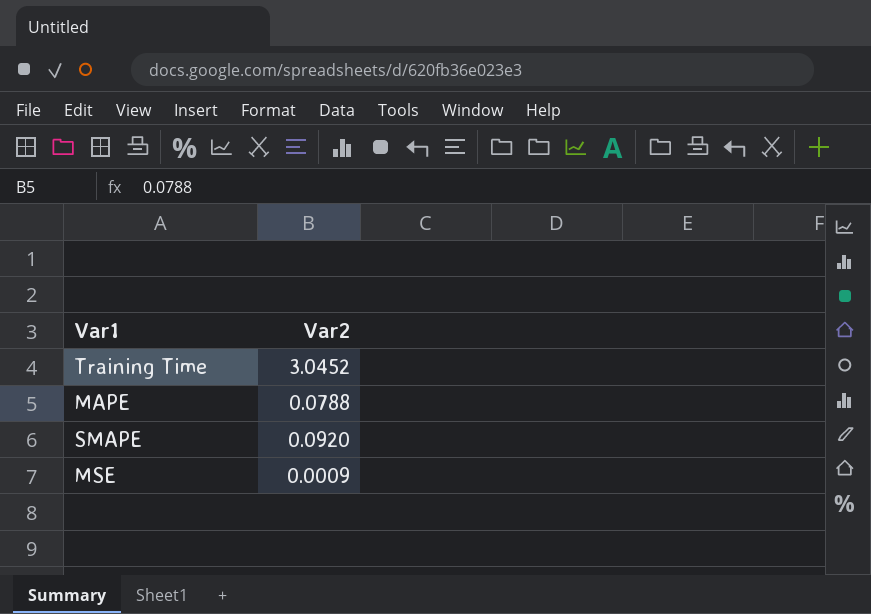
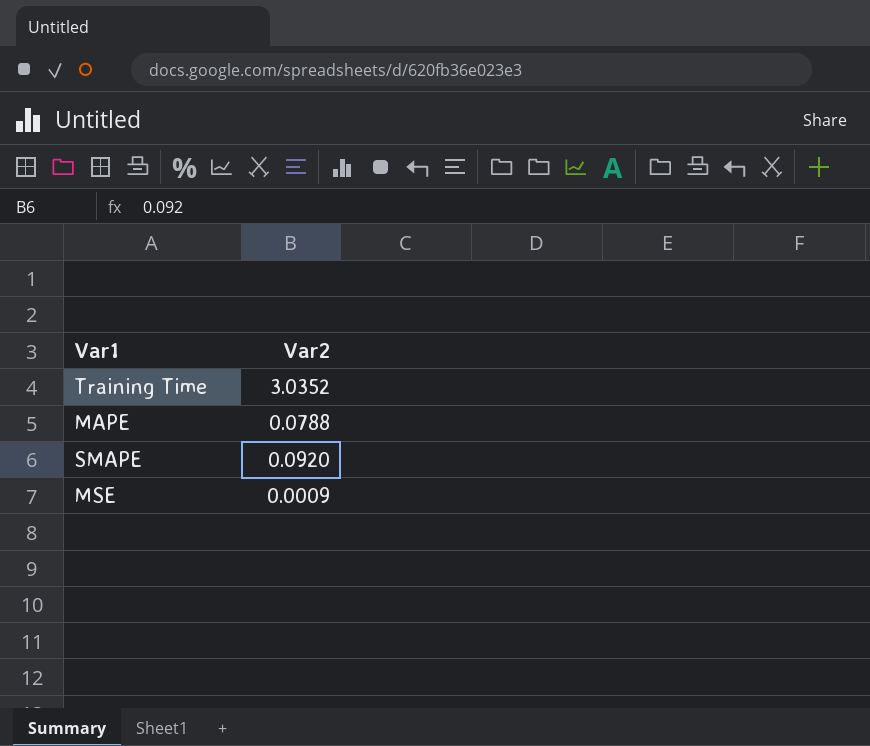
Training Time | Var2: 3.0452 -> 3.0352

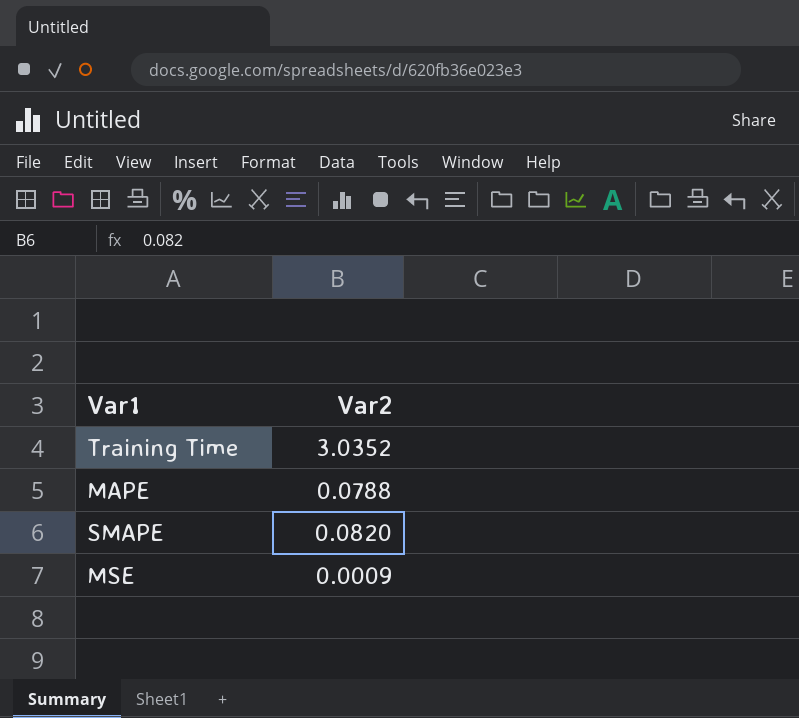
SMAPE | Var2: 0.0920 -> 0.0820

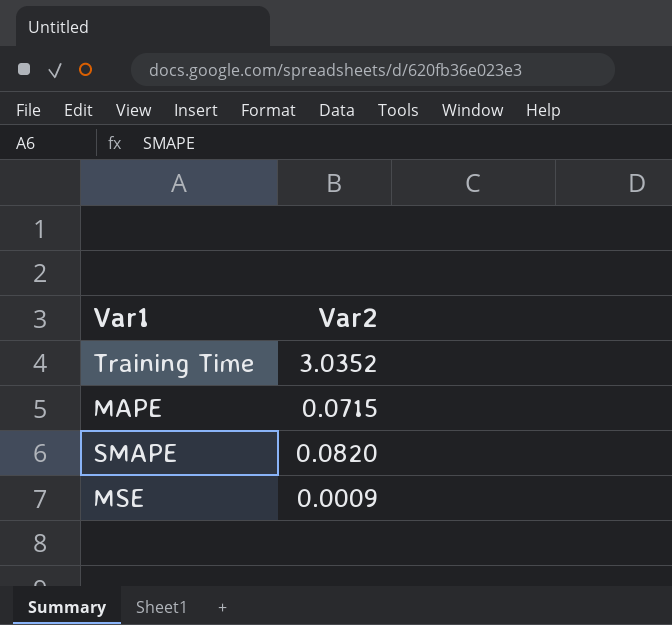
MAPE | Var2: 0.0788 -> 0.0715

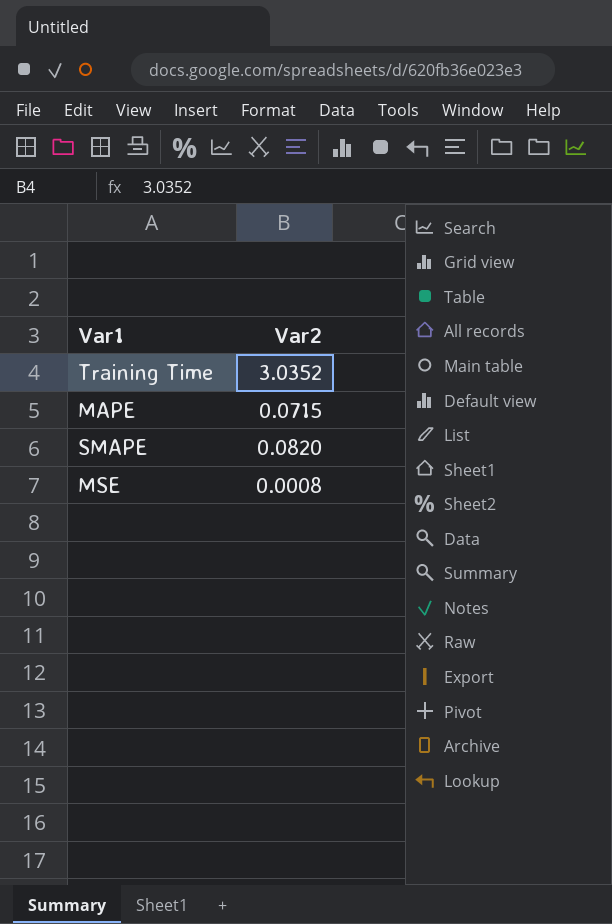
MSE | Var2: 0.0009 -> 0.0008

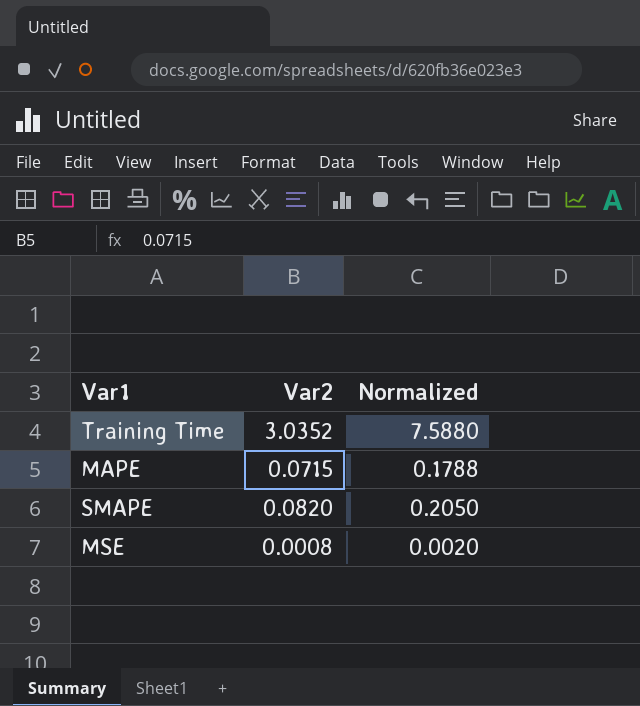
column Normalized | formula: none -> [Var2] * 2.5

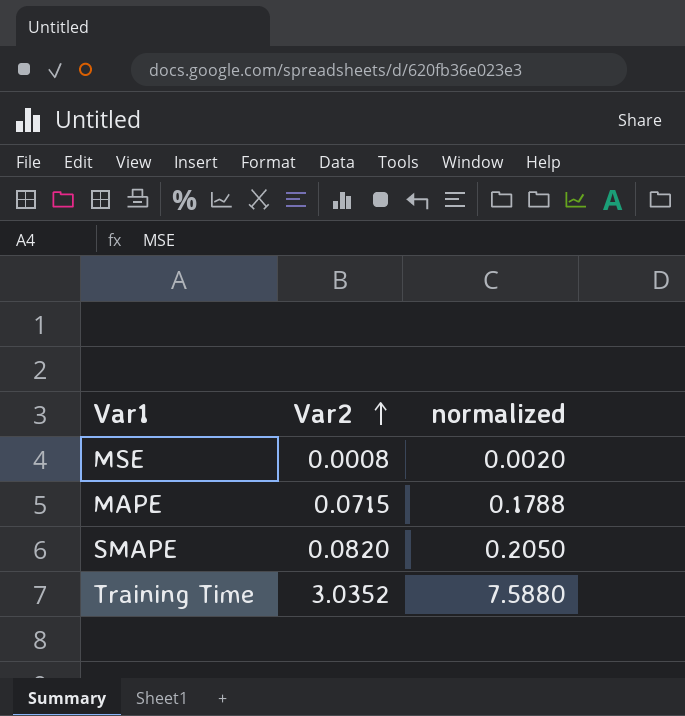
row order: none -> Var2 ascending
column name: Normalized -> normalized

